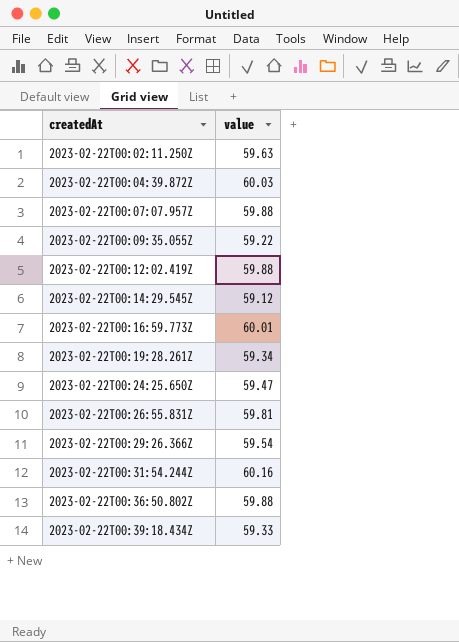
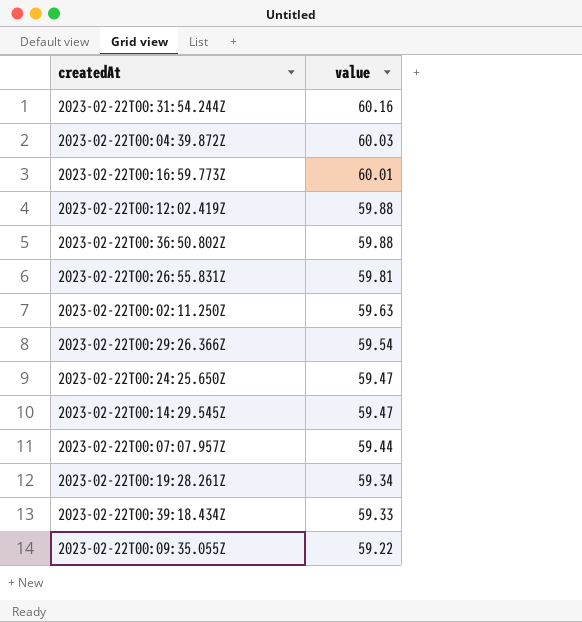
row order: createdAt ascending -> value descending
2023-02-22T00:14:29.545Z | value: 59.12 -> 59.47
2023-02-22T00:07:07.957Z | value: 59.88 -> 59.44

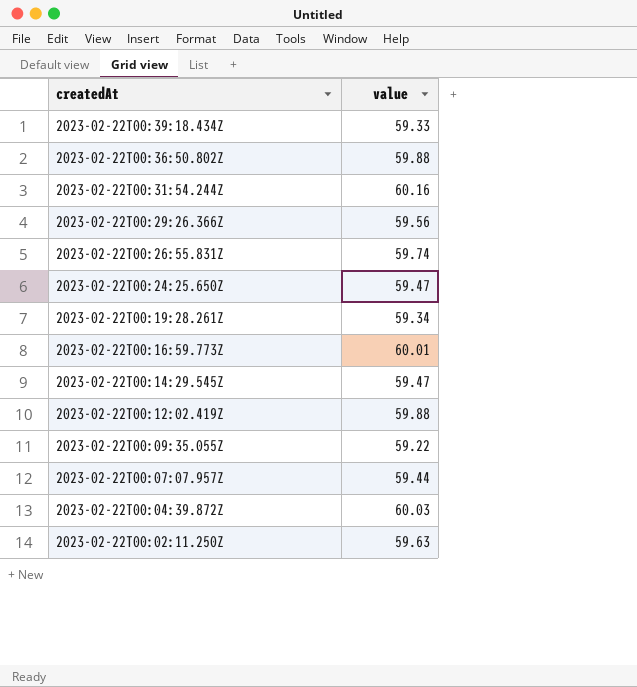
row order: value descending -> createdAt descending
2023-02-22T00:29:26.366Z | value: 59.54 -> 59.56
2023-02-22T00:26:55.831Z | value: 59.81 -> 59.74

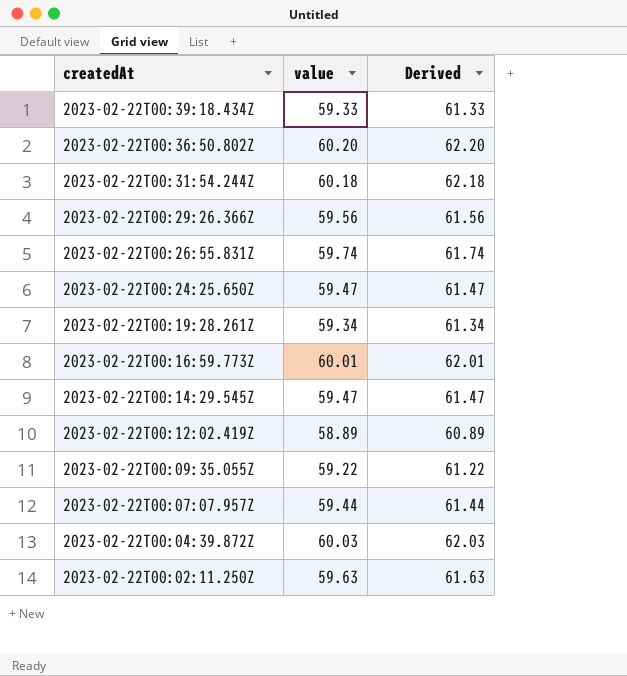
column Derived | formula: none -> [value] + 2
2023-02-22T00:36:50.802Z | value: 59.88 -> 60.20
2023-02-22T00:31:54.244Z | value: 60.16 -> 60.18
2023-02-22T00:12:02.419Z | value: 59.88 -> 58.89

